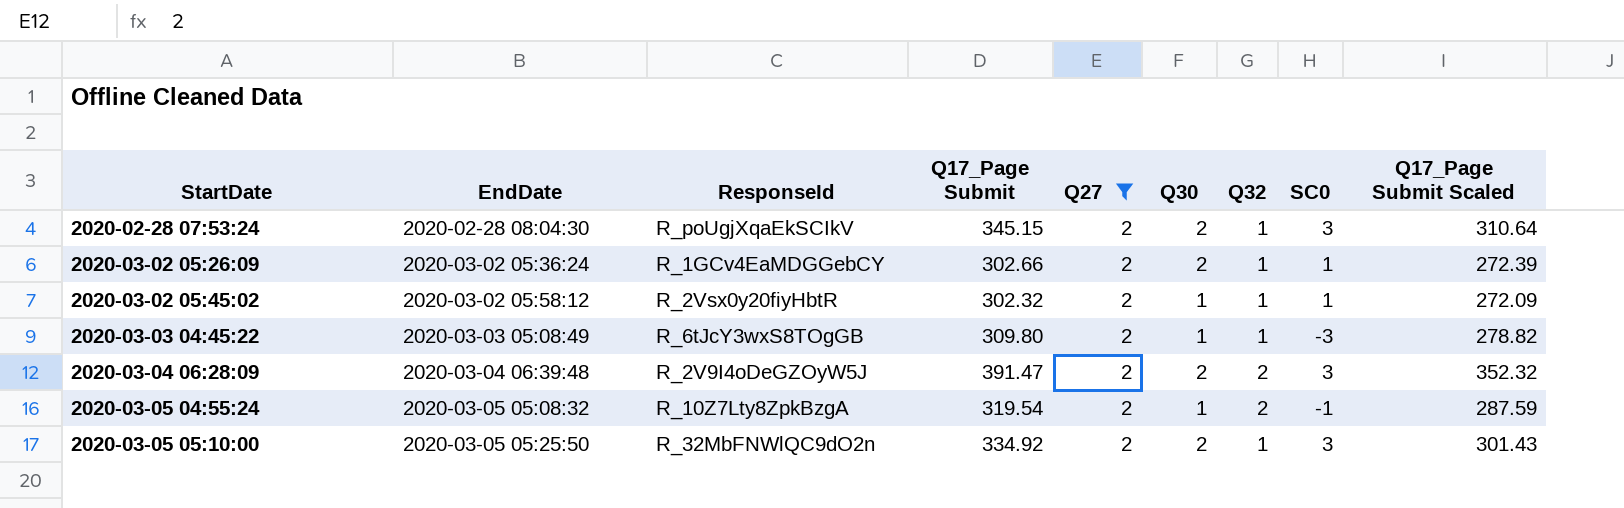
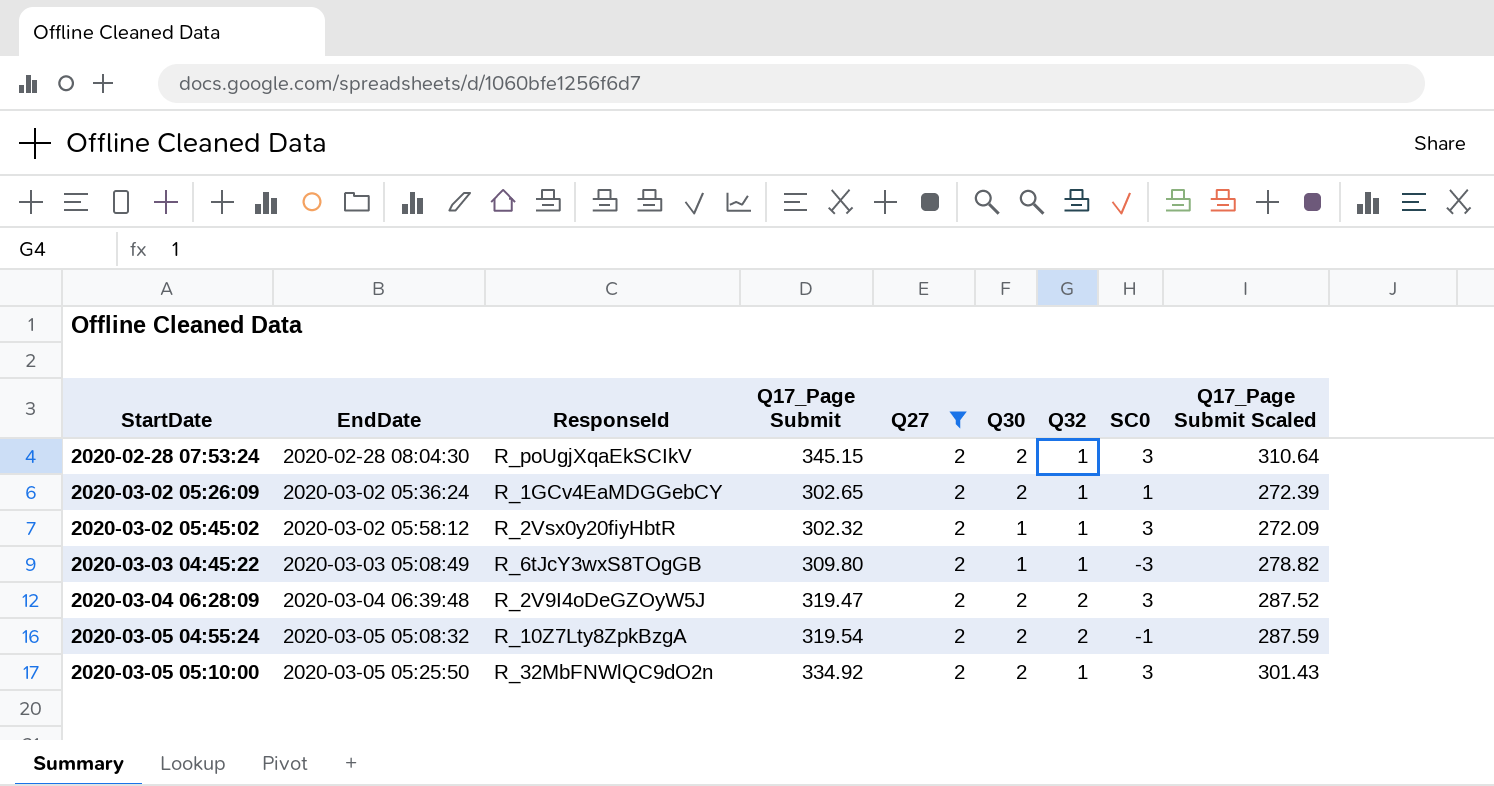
2020-03-02 05:26:09 | Q17_Page Submit: 302.66 -> 302.65
2020-03-02 05:45:02 | SC0: 1 -> 3
2020-03-04 06:28:09 | Q17_Page Submit: 391.47 -> 319.47
2020-03-04 06:28:09 | Q17_Page Submit Scaled: 352.32 -> 287.52
2020-03-05 04:55:24 | Q30: 1 -> 2

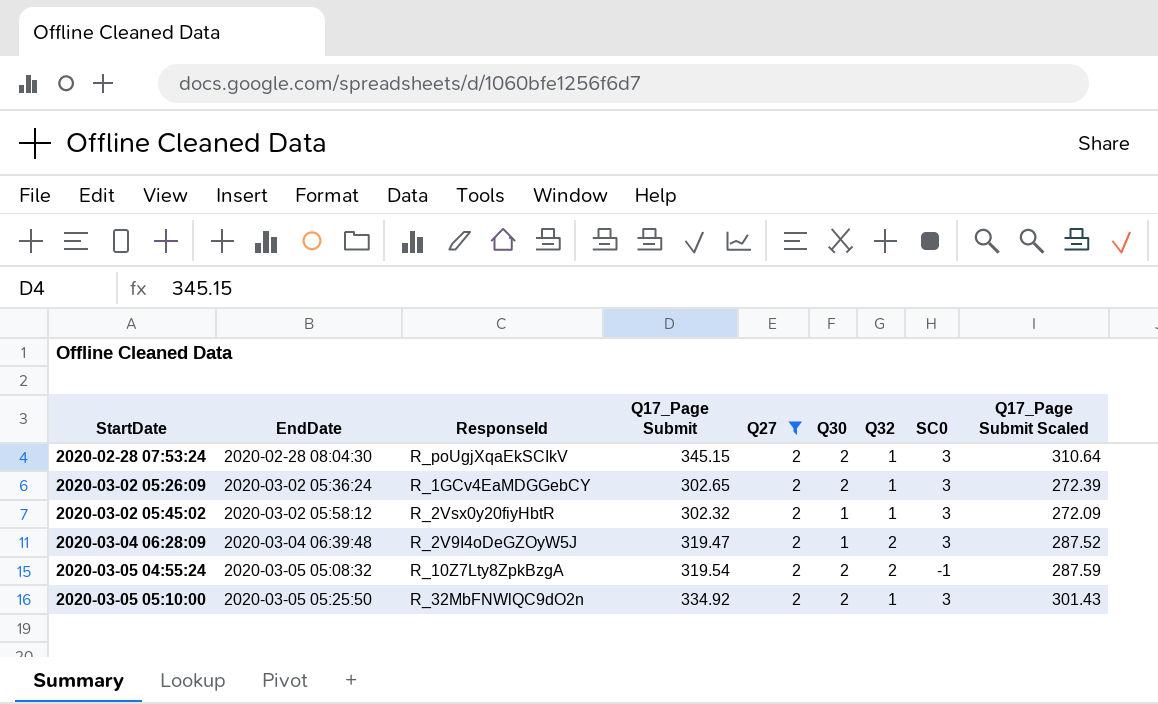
row 2020-03-03 04:45:22: 2020-03-03 05:08:49 | R_6tJcY3wxS8TOgGB | 309.80 | 2 | 1 | 1 | -3 | 278.82 -> none
2020-03-02 05:26:09 | SC0: 1 -> 3
2020-03-04 06:28:09 | Q30: 2 -> 1

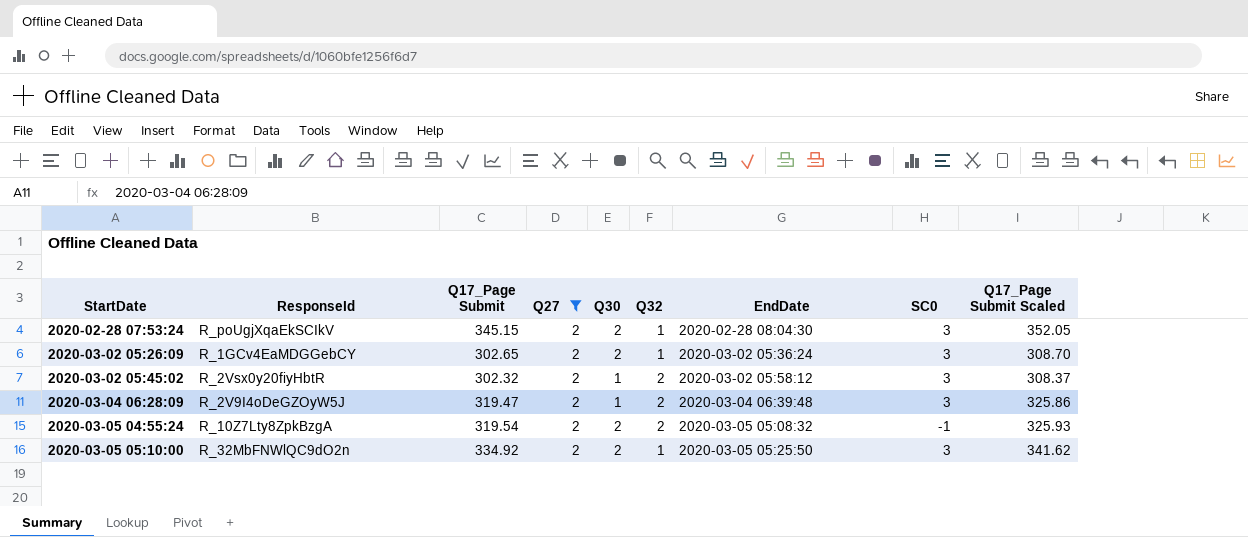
column EndDate | position: 2 -> 7
column Q17_Page Submit Scaled | formula: [Q17_Page Submit] * 0.9 -> [Q17_Page Submit] * 1.02
2020-03-02 05:45:02 | Q32: 1 -> 2

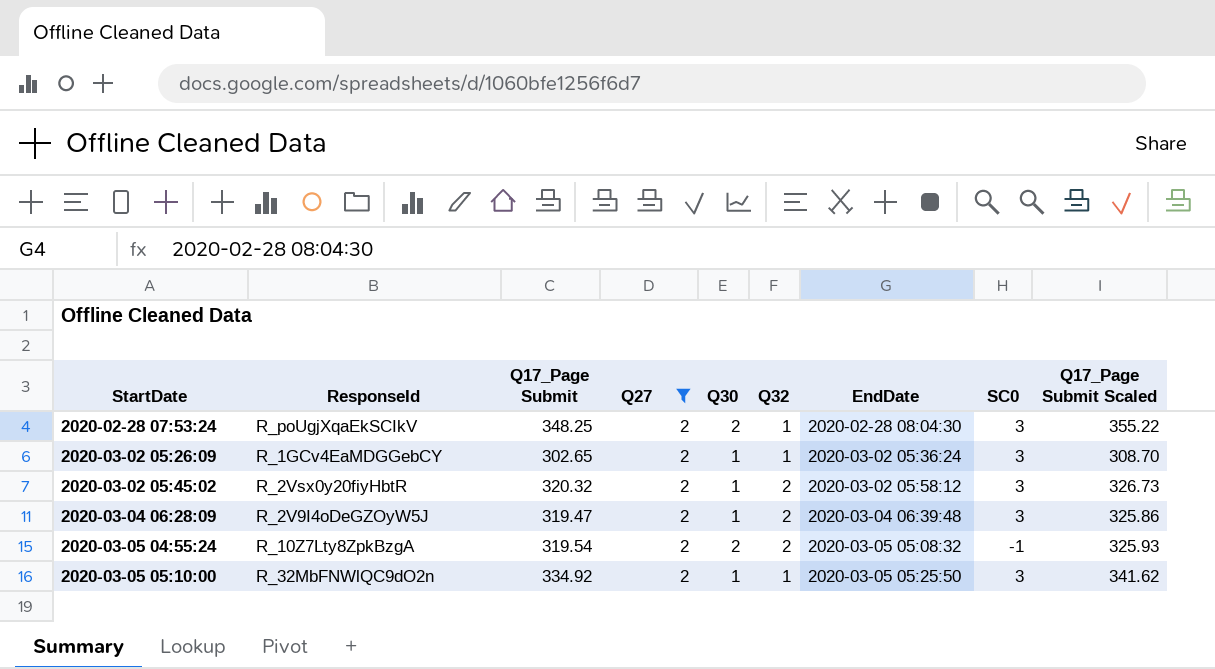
2020-02-28 07:53:24 | Q17_Page Submit: 345.15 -> 348.25
2020-02-28 07:53:24 | Q17_Page Submit Scaled: 352.05 -> 355.22
2020-03-02 05:26:09 | Q30: 2 -> 1
2020-03-02 05:45:02 | Q17_Page Submit: 302.32 -> 320.32
2020-03-02 05:45:02 | Q17_Page Submit Scaled: 308.37 -> 326.73
2020-03-05 05:10:00 | Q30: 2 -> 1

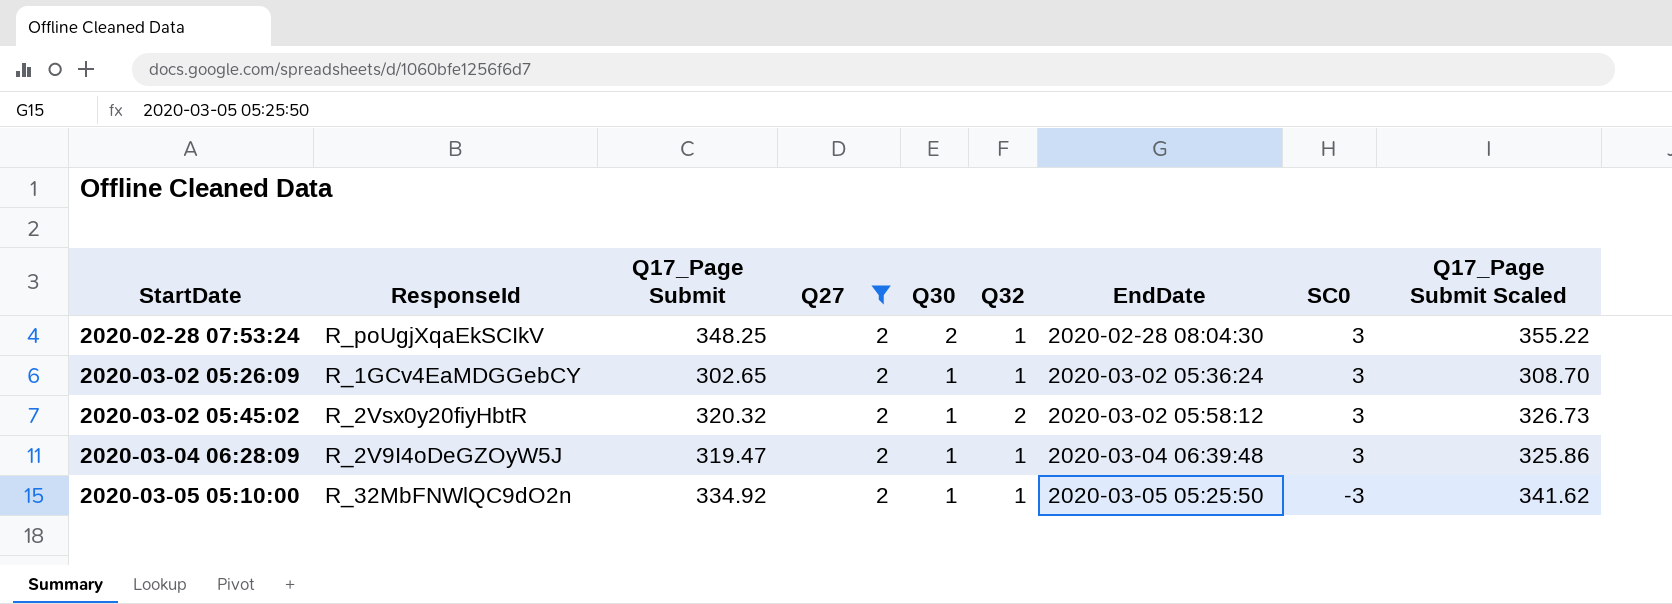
row 2020-03-05 04:55:24: R_10Z7Lty8ZpkBzgA | 319.54 | 2 | 2 | 2 | 2020-03-05 05:08:32 | -1 | 325.93 -> none
2020-03-04 06:28:09 | Q32: 2 -> 1
2020-03-05 05:10:00 | SC0: 3 -> -3

